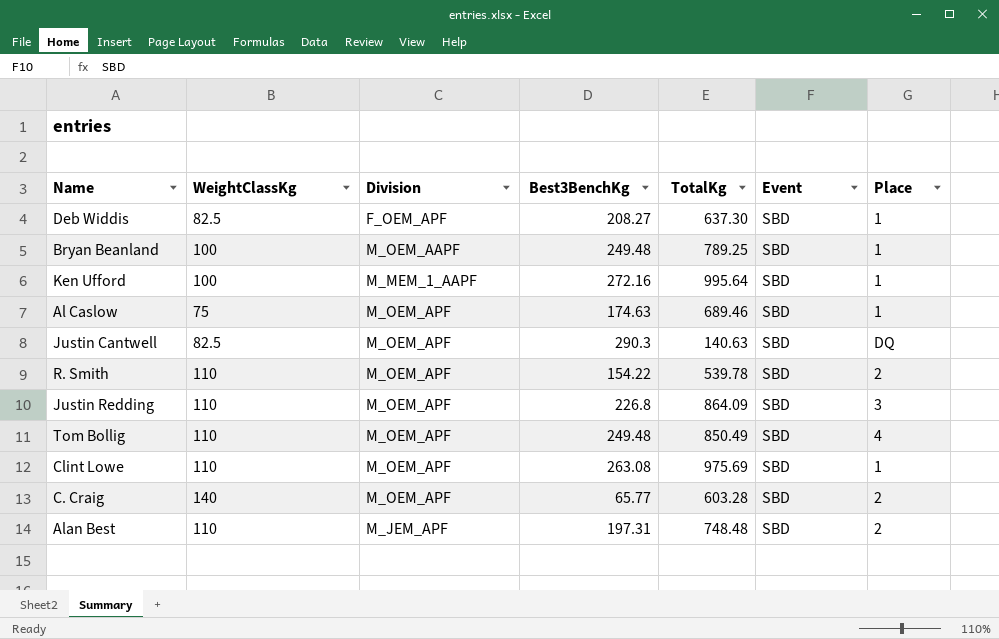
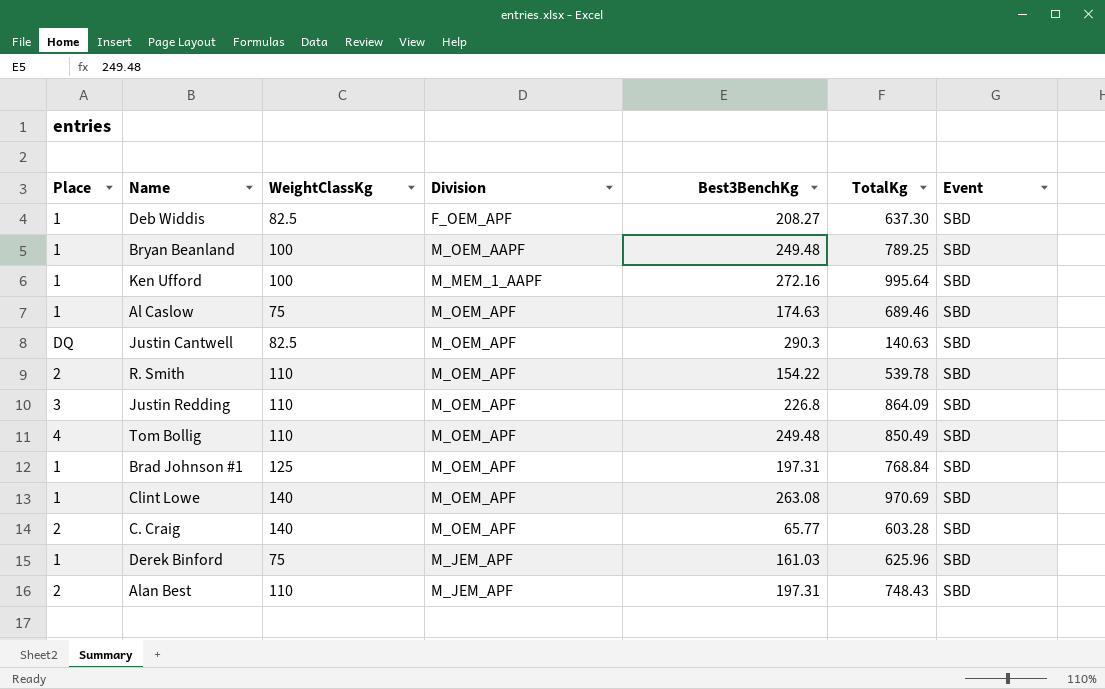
column Place | position: 7 -> 1
row Brad Johnson #1: none -> 1 | 125 | M_OEM_APF | 197.31 | 768.84 | SBD
Clint Lowe | WeightClassKg: 110 -> 140
Clint Lowe | TotalKg: 975.69 -> 970.69
row Derek Binford: none -> 1 | 75 | M_JEM_APF | 161.03 | 625.96 | SBD
Alan Best | TotalKg: 748.48 -> 748.43

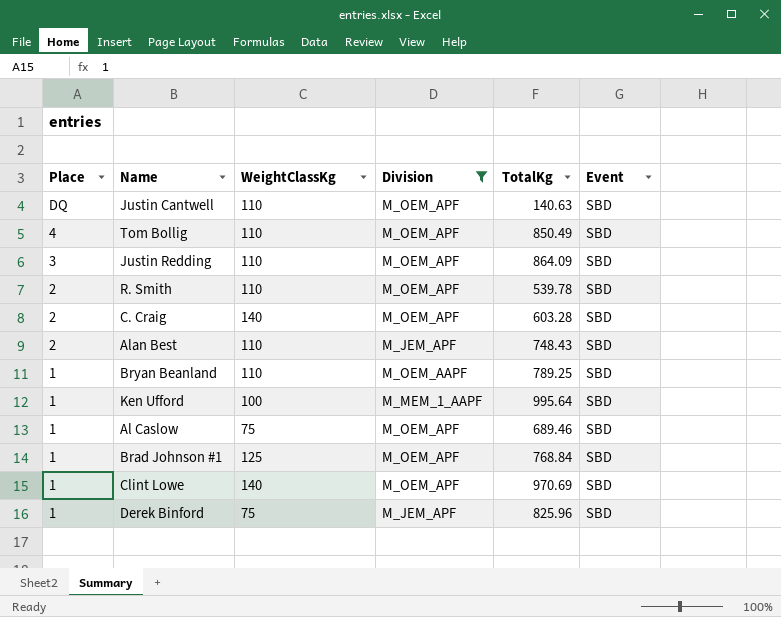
filter: none -> Division != F_OEM_APF
row order: none -> Place descending
column Best3BenchKg | position: 5 -> none
Justin Cantwell | WeightClassKg: 82.5 -> 110
Bryan Beanland | WeightClassKg: 100 -> 110
Derek Binford | TotalKg: 625.96 -> 825.96

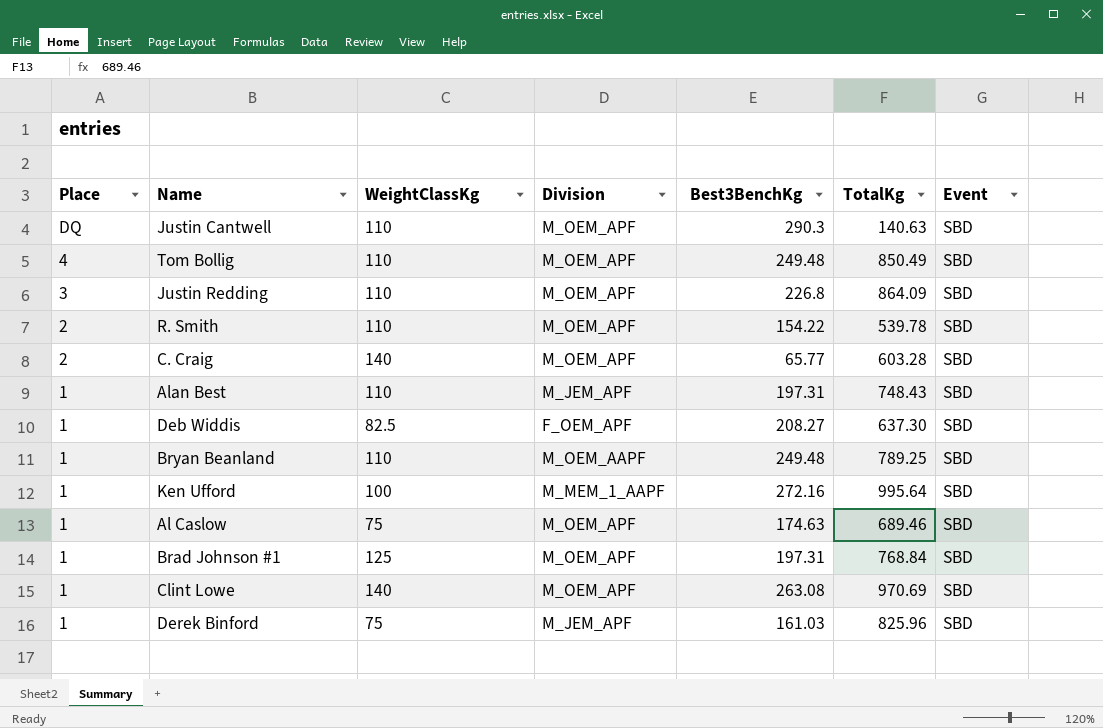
filter: Division != F_OEM_APF -> none
column Best3BenchKg | position: none -> 5
Alan Best | Place: 2 -> 1

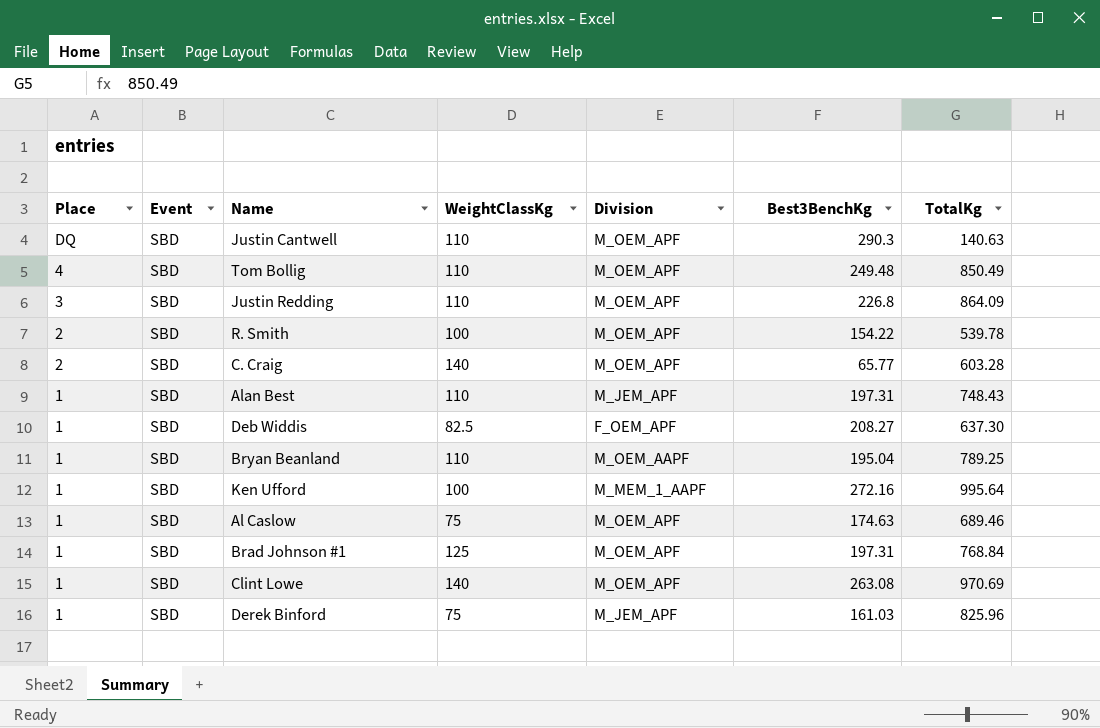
column Event | position: 7 -> 2
R. Smith | WeightClassKg: 110 -> 100
Bryan Beanland | Best3BenchKg: 249.48 -> 195.04

